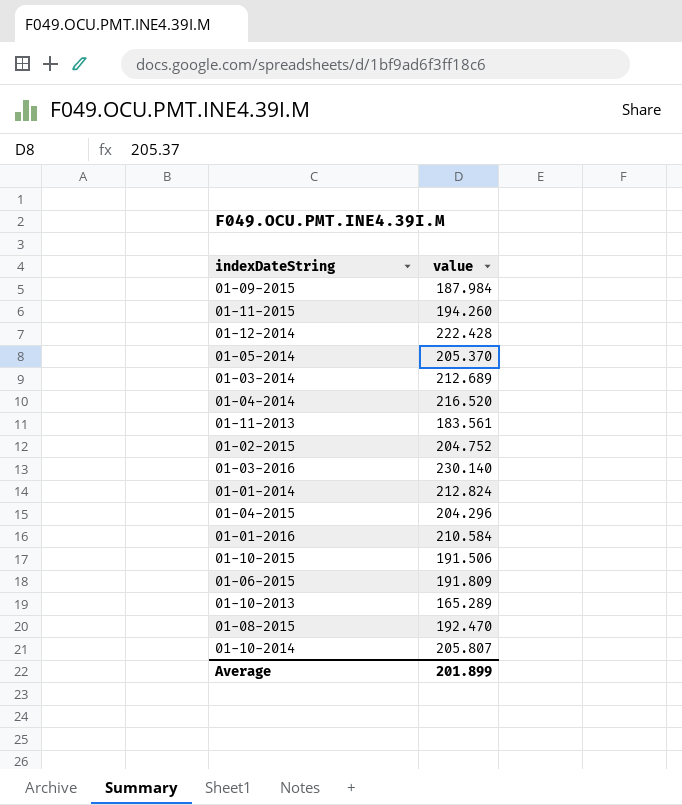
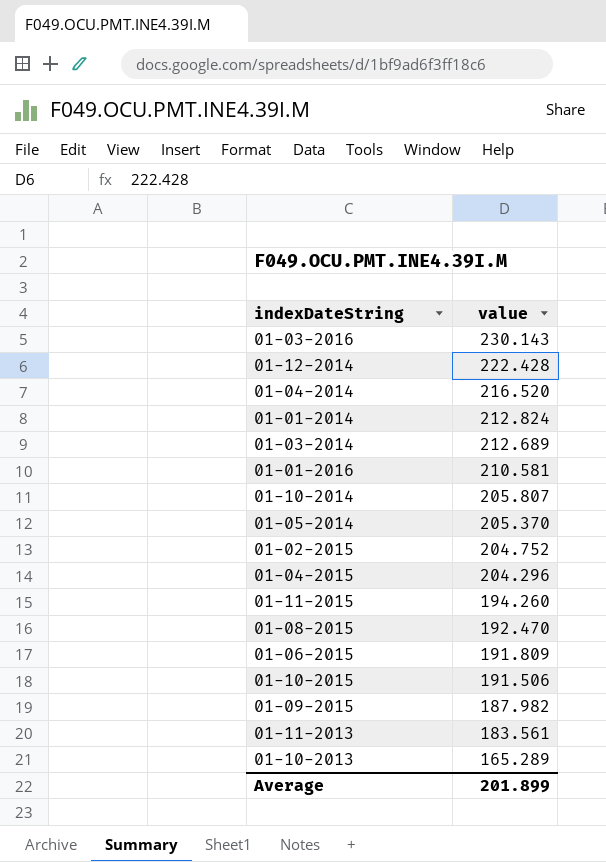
row order: none -> value descending
01-03-2016 | value: 230.140 -> 230.143
01-01-2016 | value: 210.584 -> 210.581
01-09-2015 | value: 187.984 -> 187.982

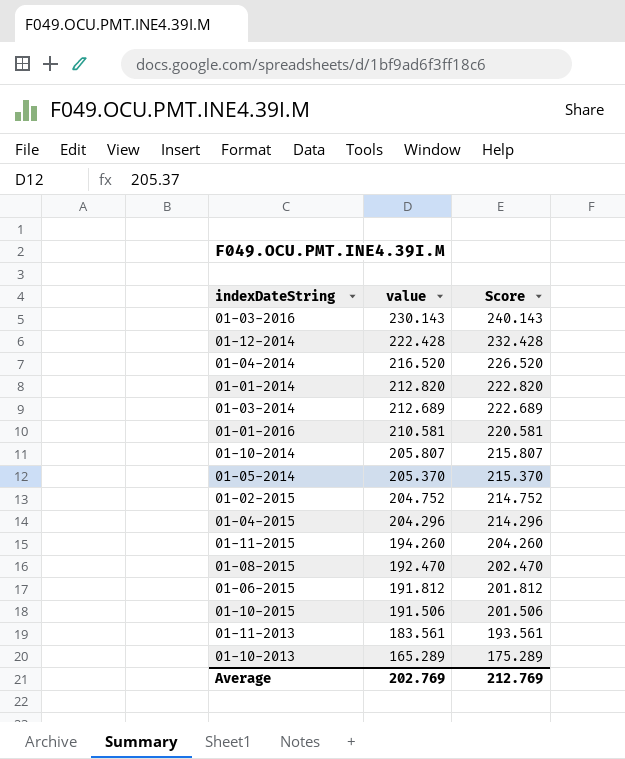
column Score | formula: none -> [value] + 10
row 01-09-2015: 187.982 -> none
01-01-2014 | value: 212.824 -> 212.820
01-06-2015 | value: 191.809 -> 191.812
Average | value: 201.899 -> 202.769

